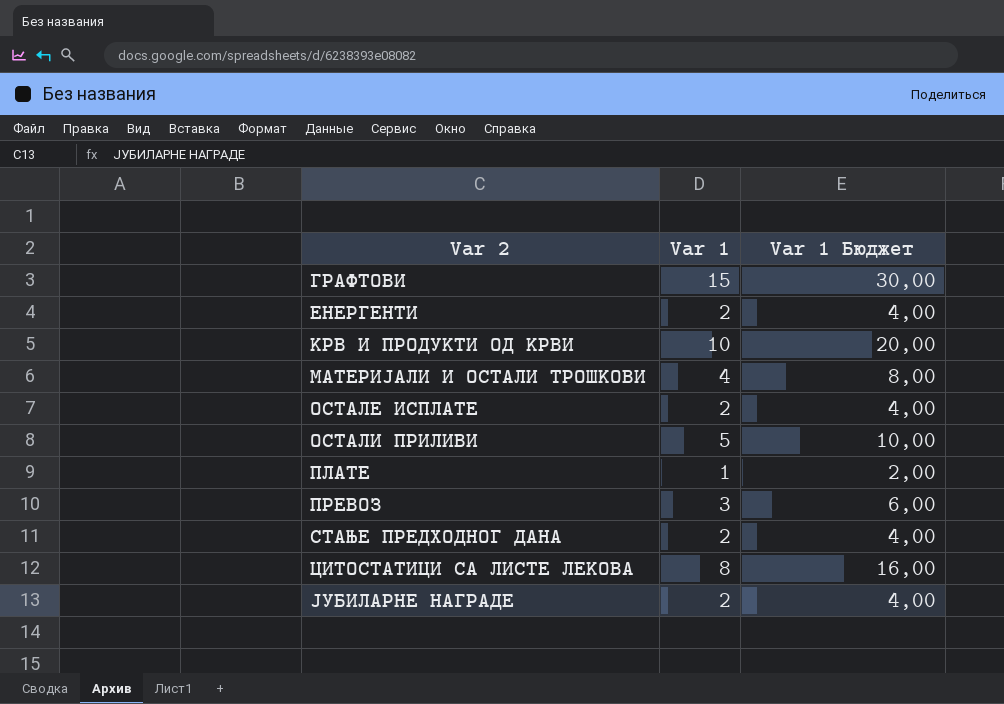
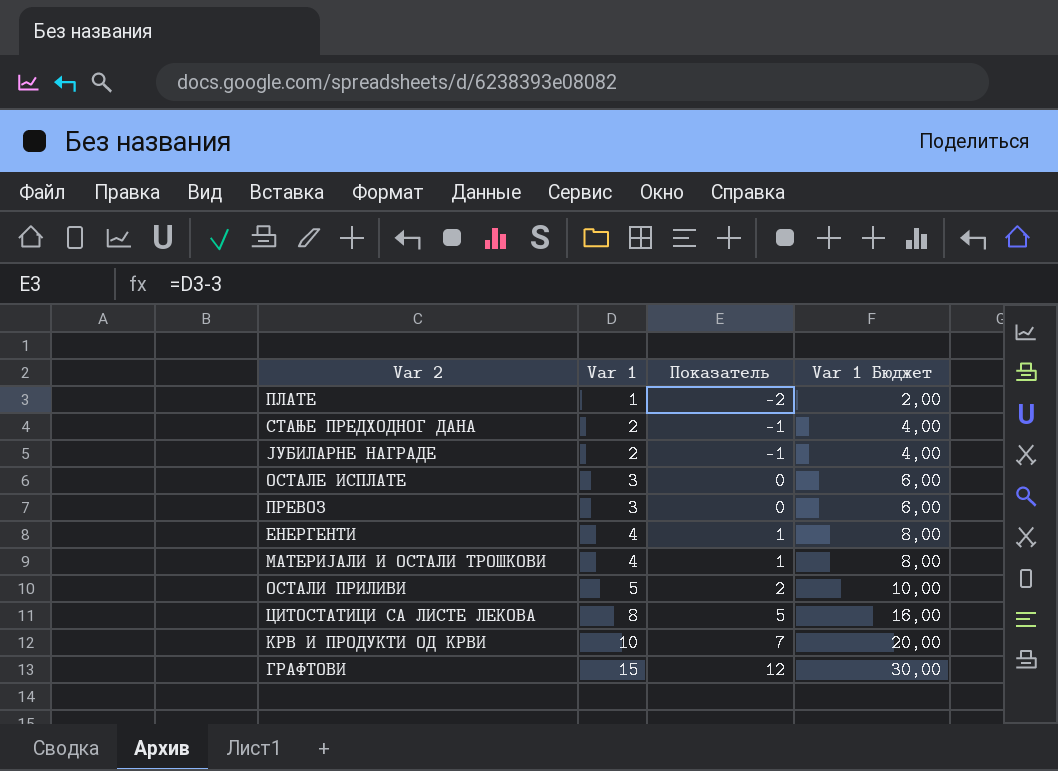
row order: Var 2 ascending -> Var 1 ascending
column Показатель | formula: none -> [Var 1] - 3
ОСТАЛЕ ИСПЛАТЕ | Var 1: 2 -> 3
ОСТАЛЕ ИСПЛАТЕ | Var 1 Бюджет: 4,00 -> 6,00
ЕНЕРГЕНТИ | Var 1: 2 -> 4
ЕНЕРГЕНТИ | Var 1 Бюджет: 4,00 -> 8,00

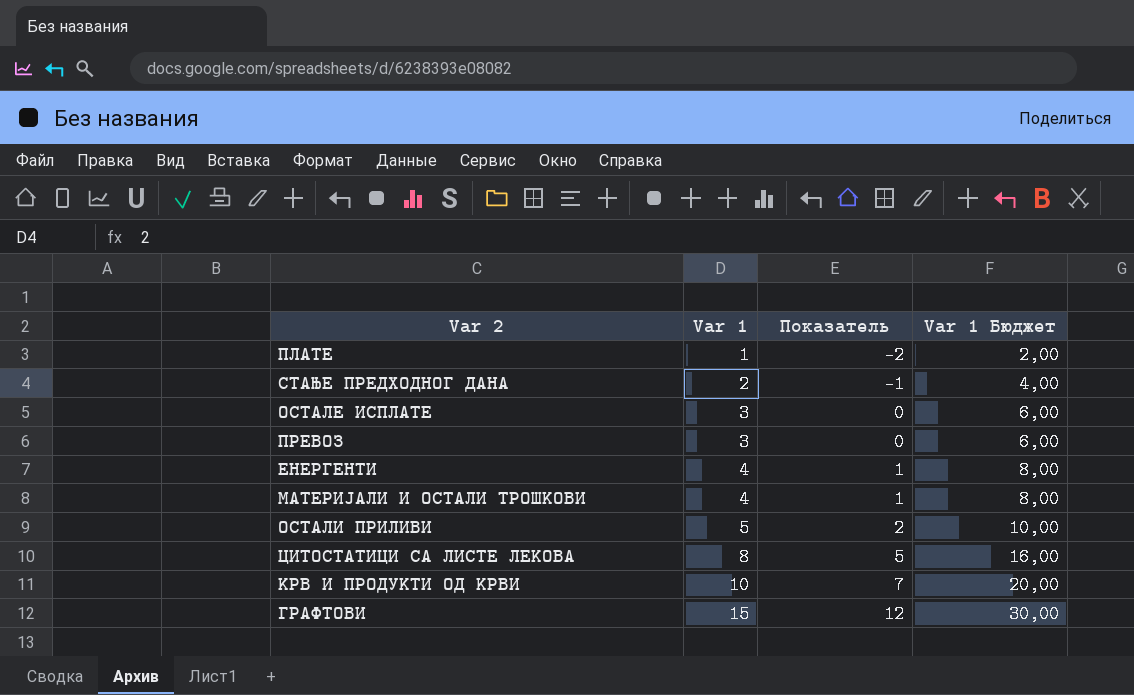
row ЈУБИЛАРНЕ НАГРАДЕ: 2 | -1 | 4,00 -> none

